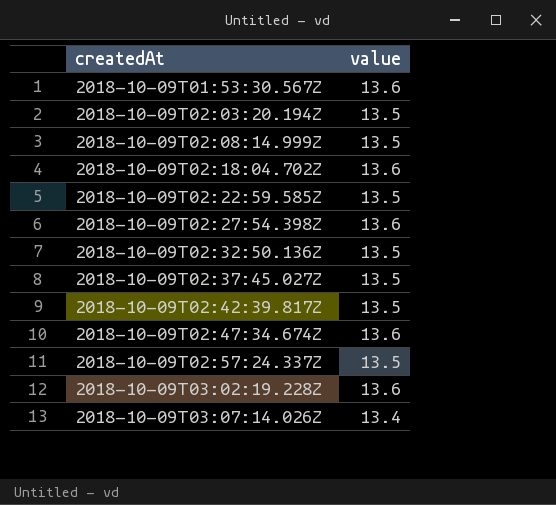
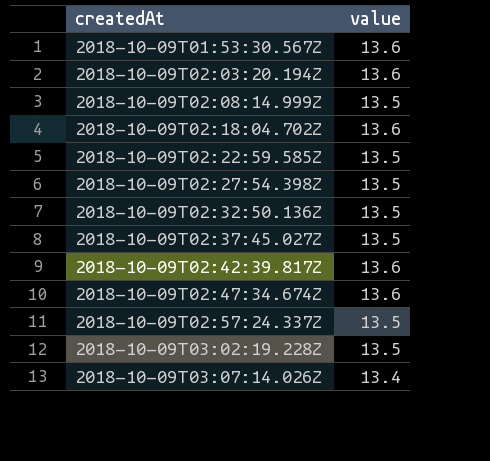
2018-10-09T02:03:20.194Z | value: 13.5 -> 13.6
2018-10-09T02:27:54.398Z | value: 13.6 -> 13.5
2018-10-09T02:42:39.817Z | value: 13.5 -> 13.6
2018-10-09T03:02:19.228Z | value: 13.6 -> 13.5

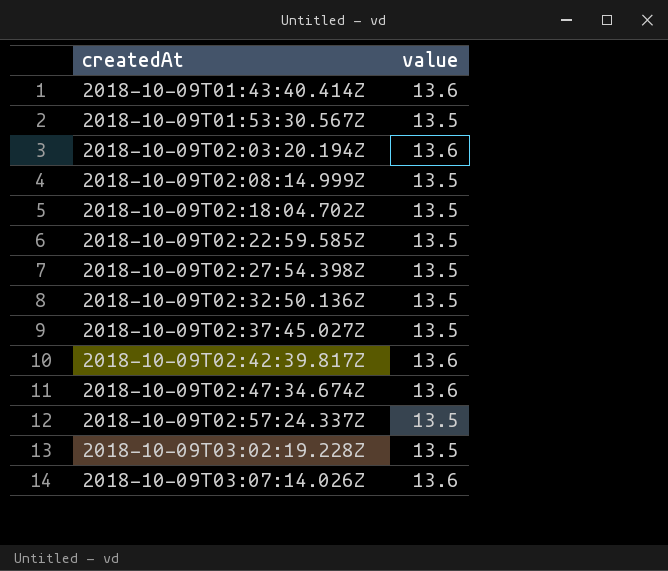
row 2018-10-09T01:43:40.414Z: none -> 13.6
2018-10-09T01:53:30.567Z | value: 13.6 -> 13.5
2018-10-09T02:18:04.702Z | value: 13.6 -> 13.5
2018-10-09T03:07:14.026Z | value: 13.4 -> 13.6

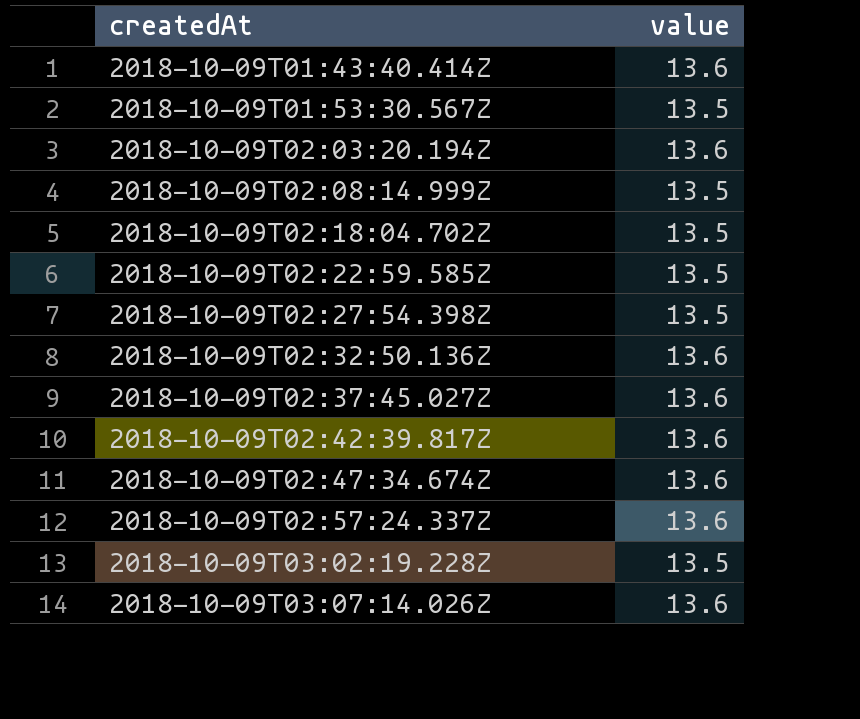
2018-10-09T02:32:50.136Z | value: 13.5 -> 13.6
2018-10-09T02:37:45.027Z | value: 13.5 -> 13.6
2018-10-09T02:57:24.337Z | value: 13.5 -> 13.6

